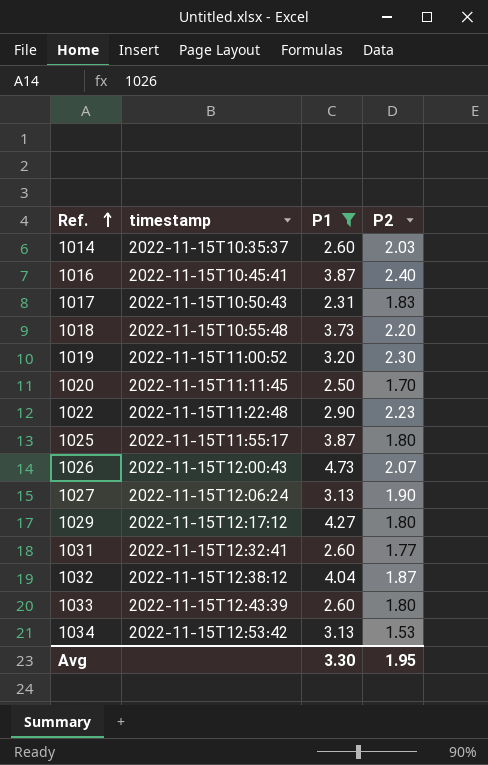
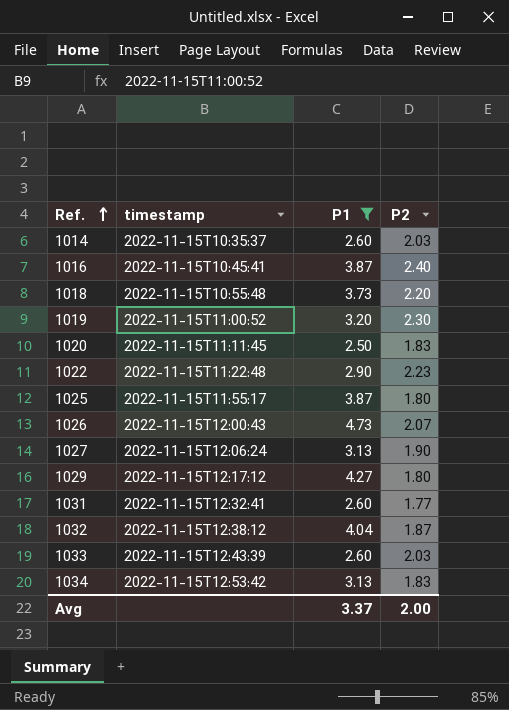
row 1017: 2022-11-15T10:50:43 | 2.31 | 1.83 -> none
1020 | P2: 1.70 -> 1.83
1033 | P2: 1.80 -> 2.03
1034 | P2: 1.53 -> 1.83
Avg | P1: 3.30 -> 3.37
Avg | P2: 1.95 -> 2.00

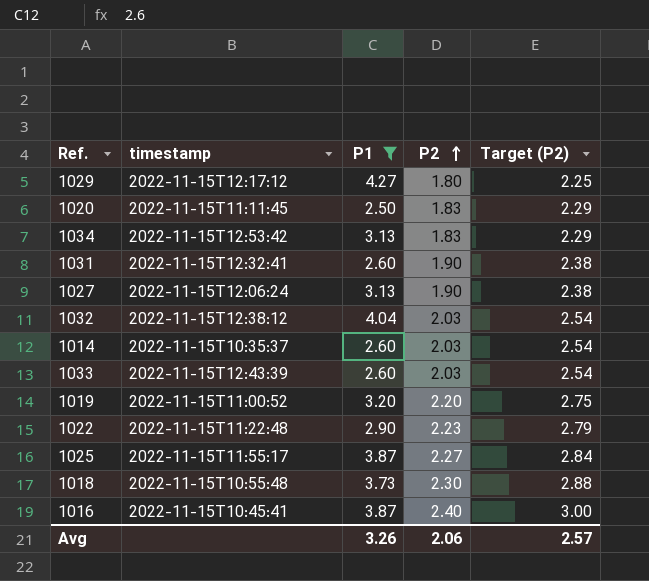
row order: Ref. ascending -> P2 ascending
column Target (P2) | formula: none -> [P2] * 1.25
row 1026: 2022-11-15T12:00:43 | 4.73 | 2.07 -> none
1031 | P2: 1.77 -> 1.90
1032 | P2: 1.87 -> 2.03
1019 | P2: 2.30 -> 2.20
1025 | P2: 1.80 -> 2.27
1018 | P2: 2.20 -> 2.30
Avg | P1: 3.37 -> 3.26
Avg | P2: 2.00 -> 2.06

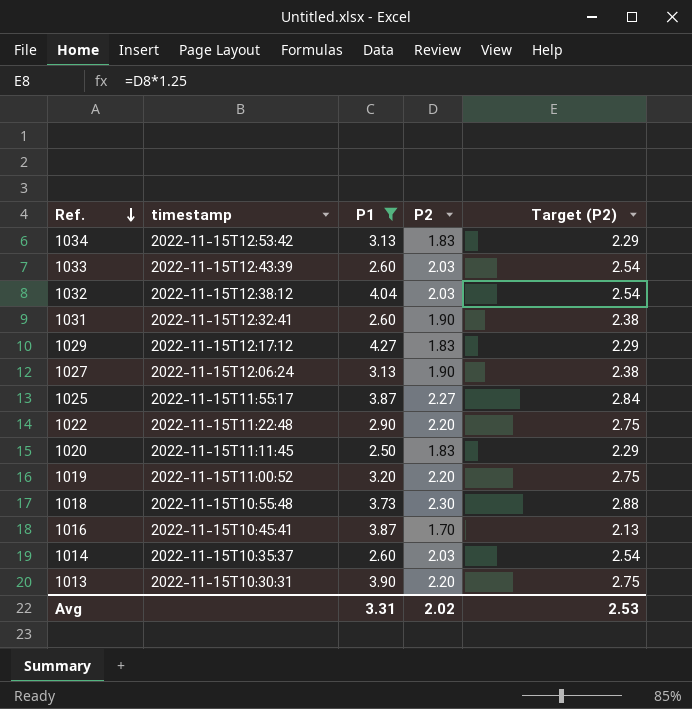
row order: P2 ascending -> Ref. descending
1029 | P2: 1.80 -> 1.83
1029 | Target (P2): 2.25 -> 2.29
1022 | P2: 2.23 -> 2.20
1022 | Target (P2): 2.79 -> 2.75
1016 | P2: 2.40 -> 1.70
1016 | Target (P2): 3.00 -> 2.13
row 1013: none -> 2022-11-15T10:30:31 | 3.90 | 2.20 | 2.75
Avg | P1: 3.26 -> 3.31
Avg | P2: 2.06 -> 2.02
Avg | Target (P2): 2.57 -> 2.53

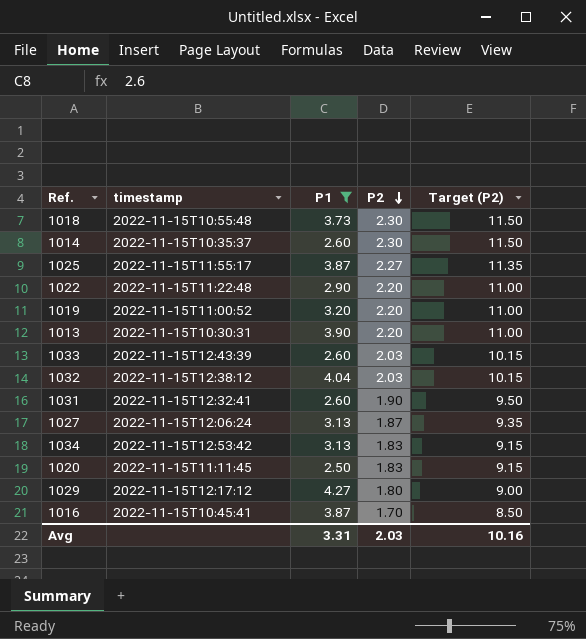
row order: Ref. descending -> P2 descending
column Target (P2) | formula: [P2] * 1.25 -> [P2] * 5
1014 | P2: 2.03 -> 2.30
1027 | P2: 1.90 -> 1.87
1029 | P2: 1.83 -> 1.80
Avg | P2: 2.02 -> 2.03
Avg | Target (P2): 2.53 -> 10.16

